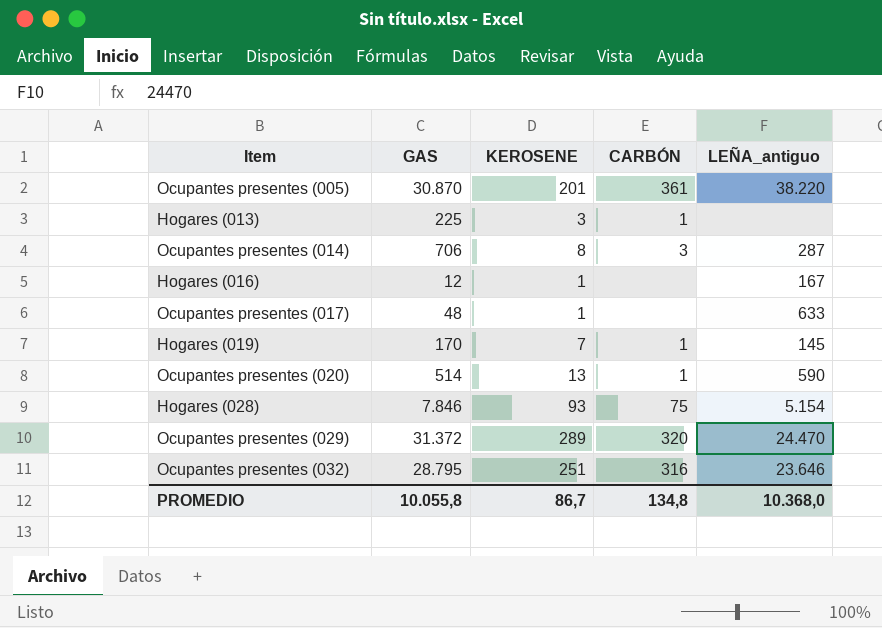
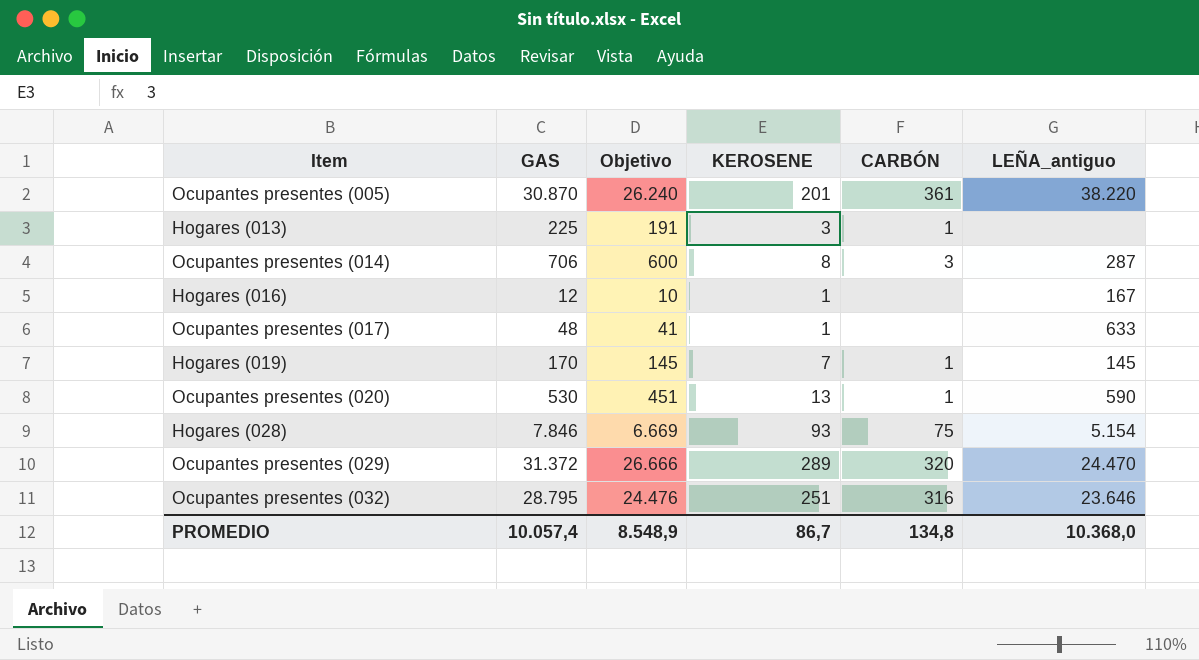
column Objetivo | formula: none -> [GAS] * 0,85
Ocupantes presentes (020) | GAS: 514 -> 530
PROMEDIO | GAS: 10.055,8 -> 10.057,4

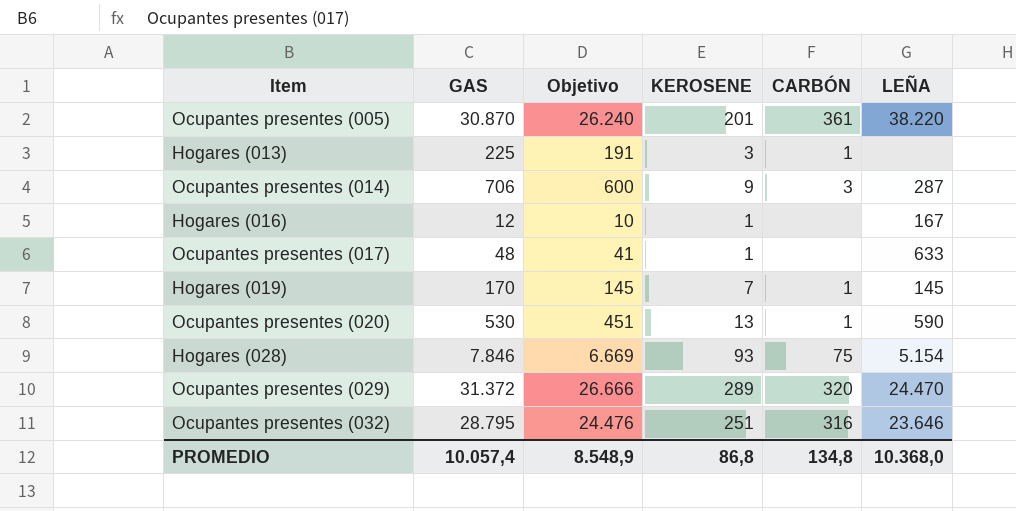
column name: LEÑA_antiguo -> LEÑA
Ocupantes presentes (014) | KEROSENE: 8 -> 9
PROMEDIO | KEROSENE: 86,7 -> 86,8

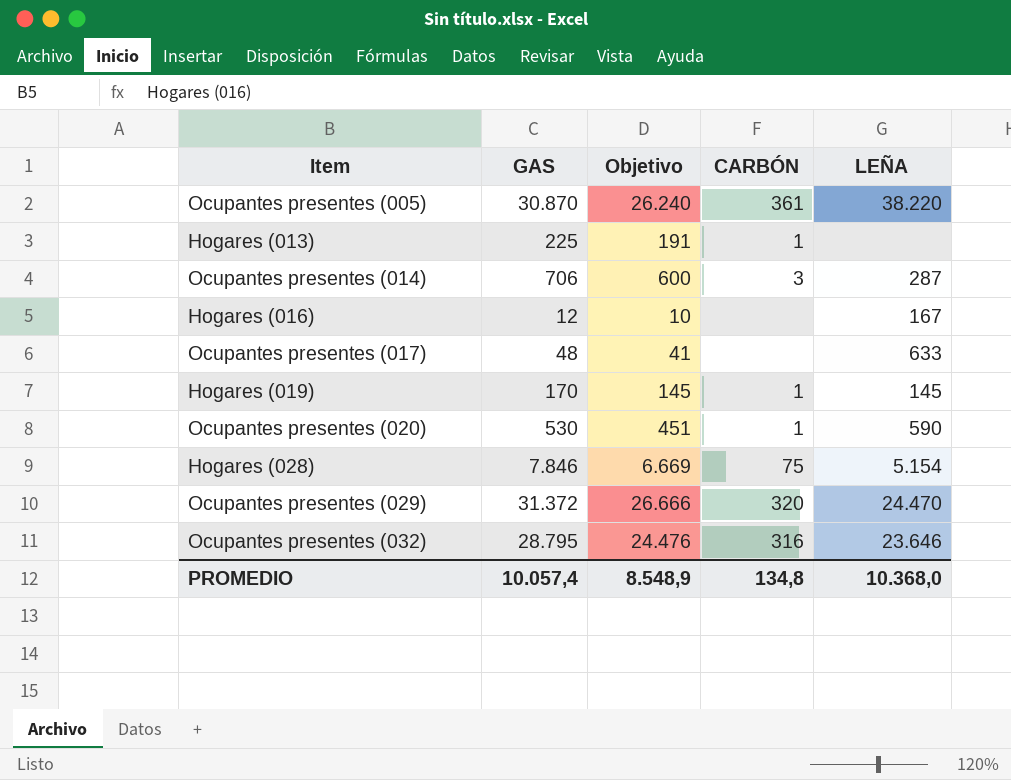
column KEROSENE | position: 4 -> none

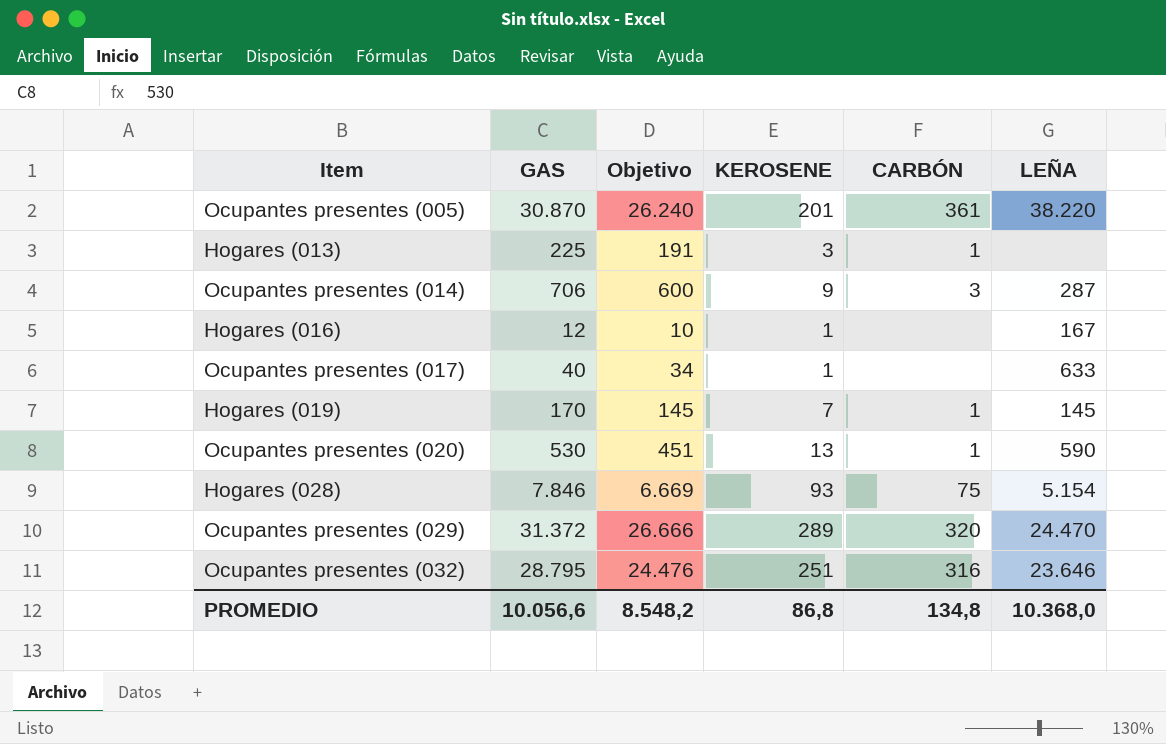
column KEROSENE | position: none -> 4
Ocupantes presentes (017) | GAS: 48 -> 40
Ocupantes presentes (017) | Objetivo: 41 -> 34
PROMEDIO | GAS: 10.057,4 -> 10.056,6
PROMEDIO | Objetivo: 8.548,9 -> 8.548,2

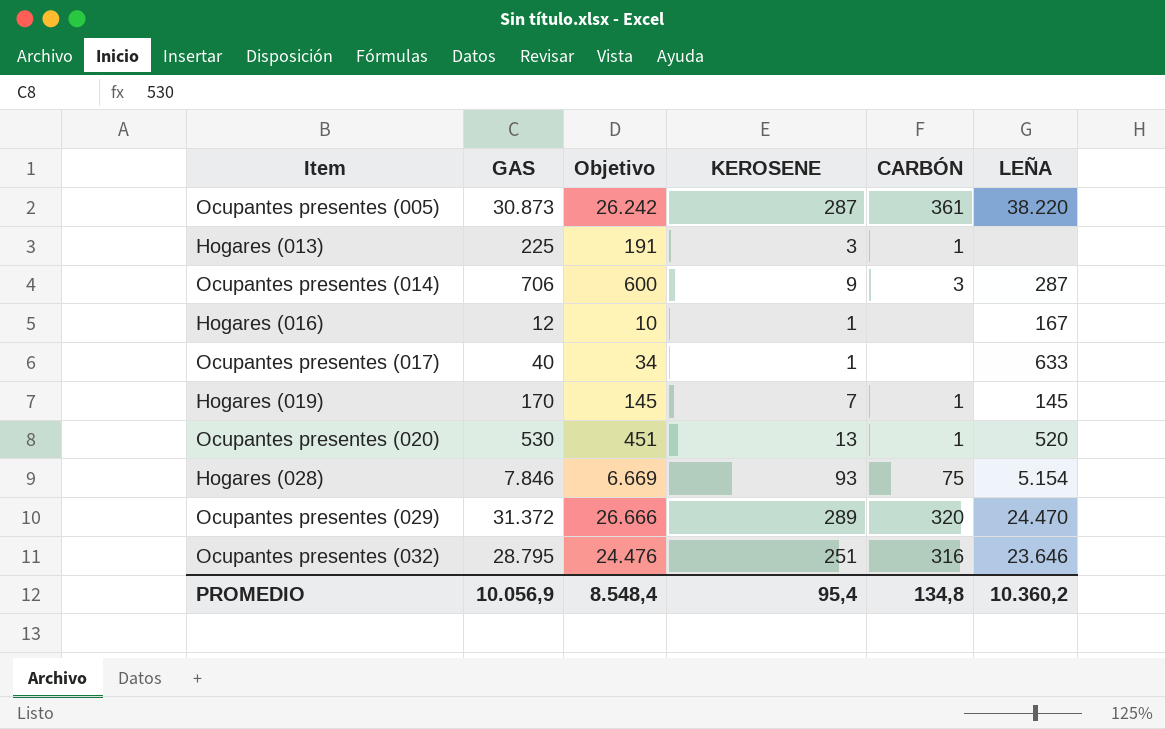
Ocupantes presentes (005) | GAS: 30.870 -> 30.873
Ocupantes presentes (005) | Objetivo: 26.240 -> 26.242
Ocupantes presentes (005) | KEROSENE: 201 -> 287
Ocupantes presentes (020) | LEÑA: 590 -> 520
PROMEDIO | GAS: 10.056,6 -> 10.056,9
PROMEDIO | Objetivo: 8.548,2 -> 8.548,4
PROMEDIO | KEROSENE: 86,8 -> 95,4
PROMEDIO | LEÑA: 10.368,0 -> 10.360,2

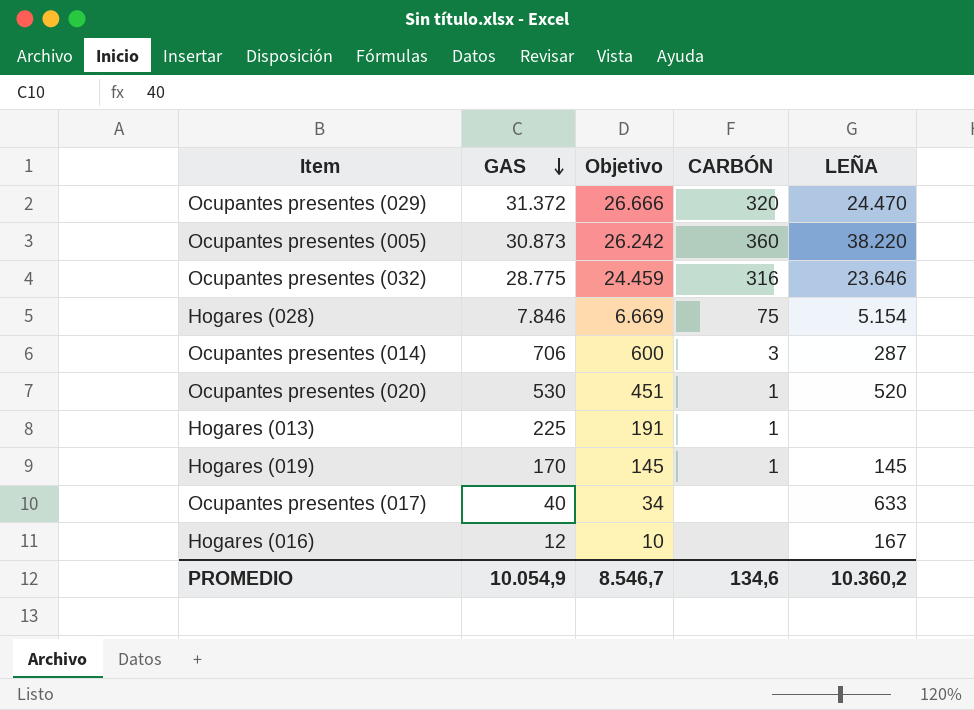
row order: none -> GAS descending
column KEROSENE | position: 4 -> none
Ocupantes presentes (005) | CARBÓN: 361 -> 360
Ocupantes presentes (032) | GAS: 28.795 -> 28.775
Ocupantes presentes (032) | Objetivo: 24.476 -> 24.459
PROMEDIO | GAS: 10.056,9 -> 10.054,9
PROMEDIO | Objetivo: 8.548,4 -> 8.546,7
PROMEDIO | CARBÓN: 134,8 -> 134,6

